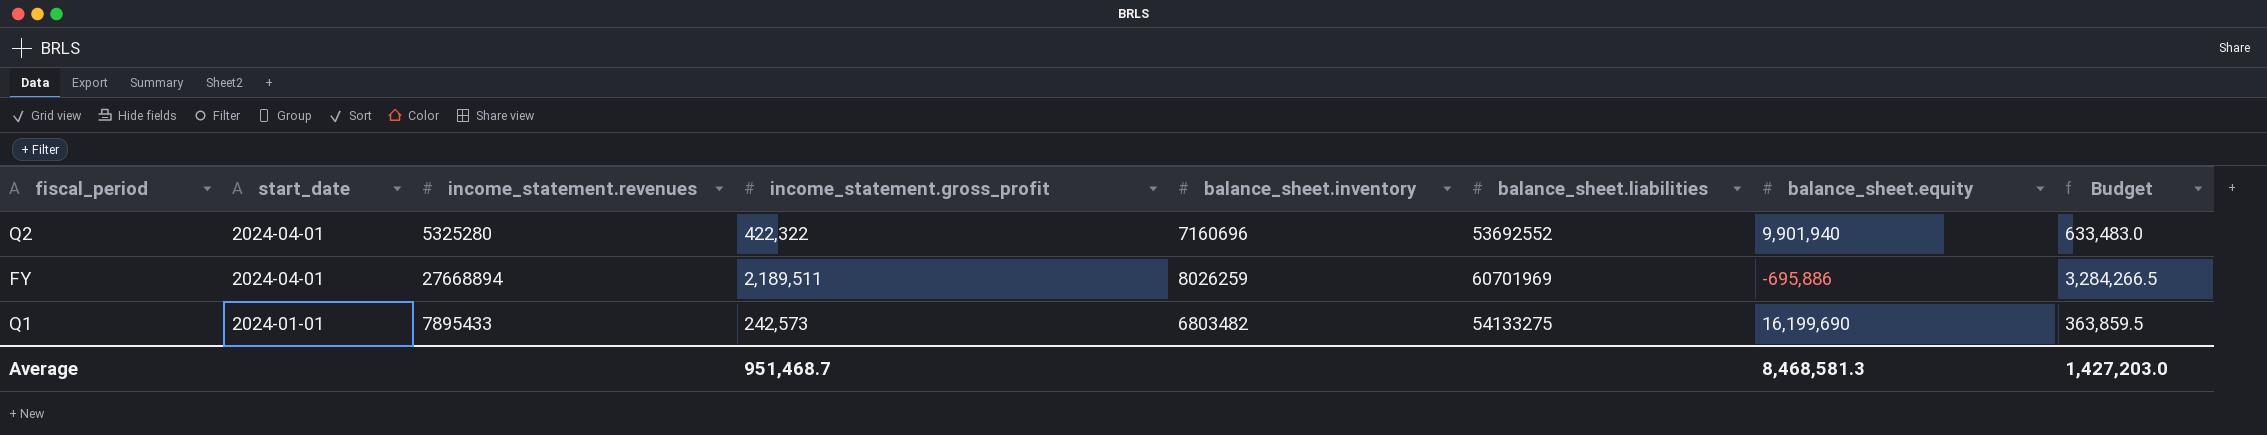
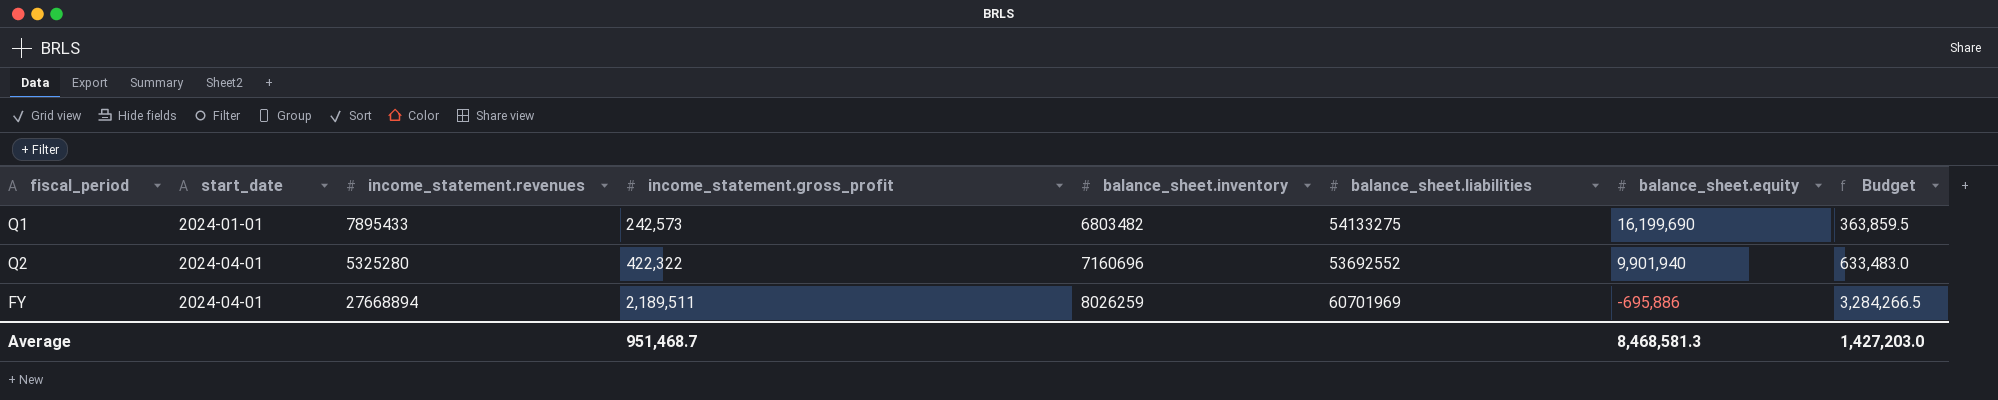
row order: start_date descending -> start_date ascending

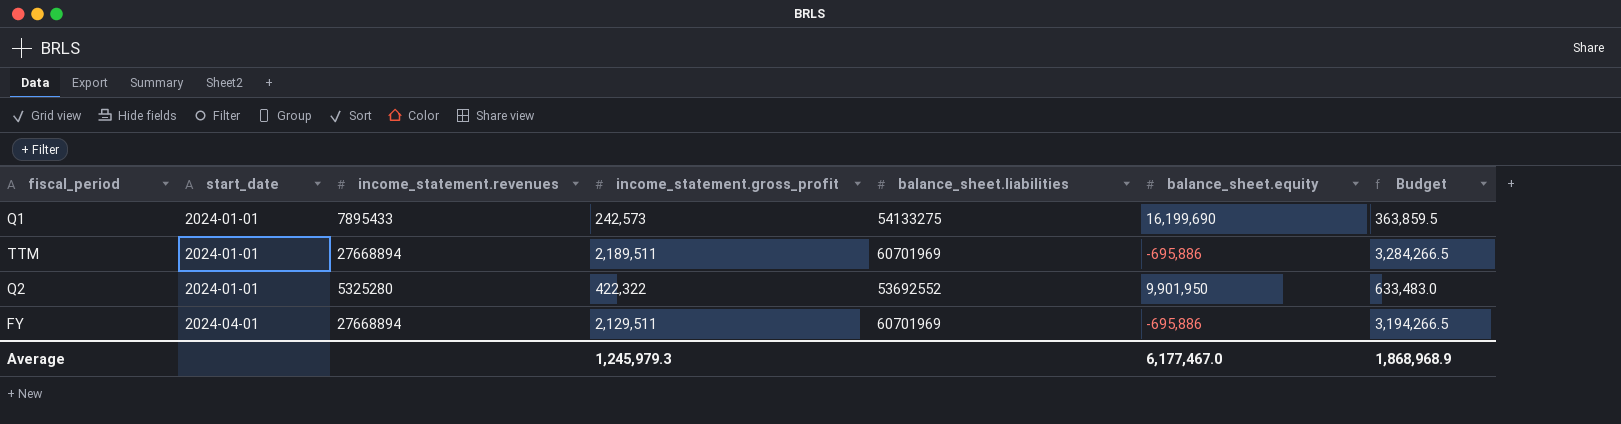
column balance_sheet.inventory | position: 5 -> none
row TTM: none -> 2024-01-01 | 27668894 | 2,189,511 | 60701969 | -695,886 | 3,284,266.5
Q2 | start_date: 2024-04-01 -> 2024-01-01
Q2 | balance_sheet.equity: 9,901,940 -> 9,901,950
FY | income_statement.gross_profit: 2,189,511 -> 2,129,511
FY | Budget: 3,284,266.5 -> 3,194,266.5
Average | income_statement.gross_profit: 951,468.7 -> 1,245,979.3
Average | balance_sheet.equity: 8,468,581.3 -> 6,177,467.0
Average | Budget: 1,427,203.0 -> 1,868,968.9

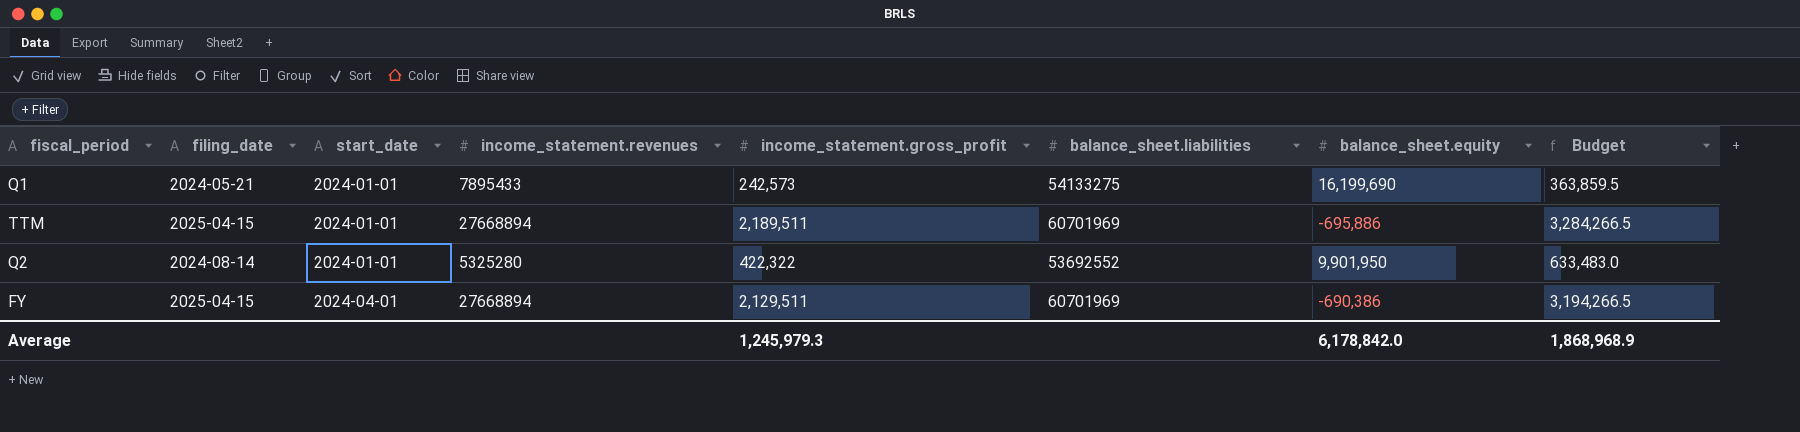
column filing_date | position: none -> 2
FY | balance_sheet.equity: -695,886 -> -690,386
Average | balance_sheet.equity: 6,177,467.0 -> 6,178,842.0

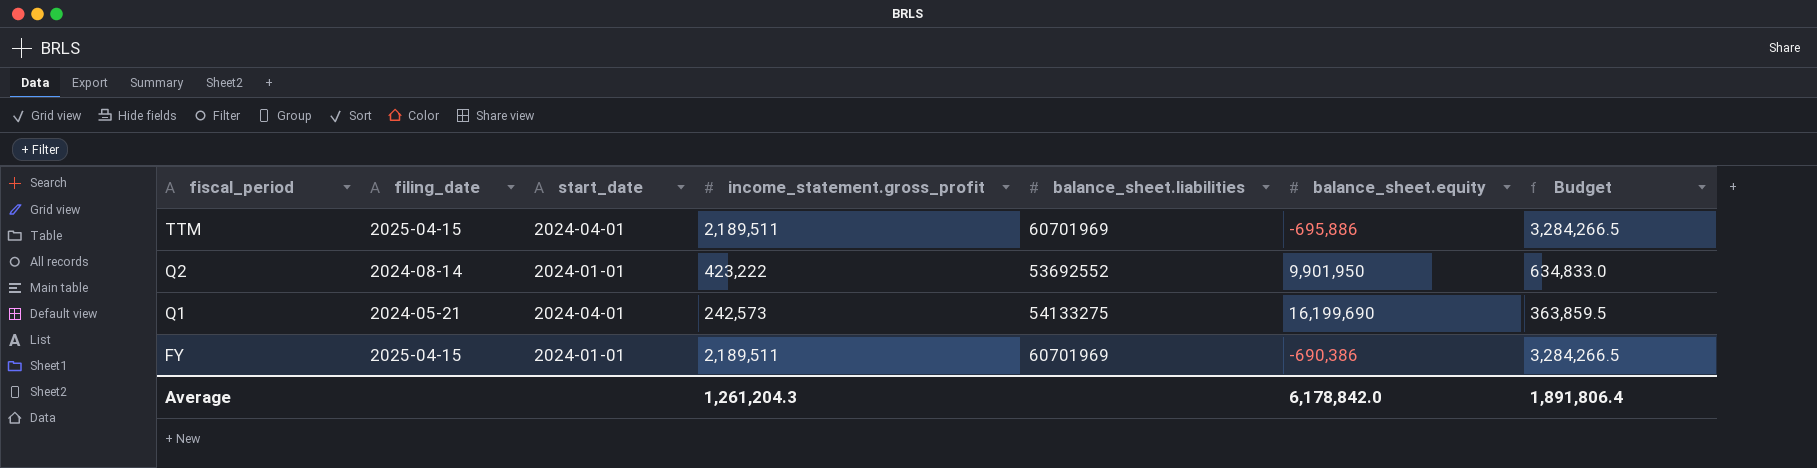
row order: start_date ascending -> fiscal_period descending
column income_statement.revenues | position: 4 -> none
TTM | start_date: 2024-01-01 -> 2024-04-01
Q2 | income_statement.gross_profit: 422,322 -> 423,222
Q2 | Budget: 633,483.0 -> 634,833.0
Q1 | start_date: 2024-01-01 -> 2024-04-01
FY | start_date: 2024-04-01 -> 2024-01-01
FY | income_statement.gross_profit: 2,129,511 -> 2,189,511
FY | Budget: 3,194,266.5 -> 3,284,266.5
Average | income_statement.gross_profit: 1,245,979.3 -> 1,261,204.3
Average | Budget: 1,868,968.9 -> 1,891,806.4

